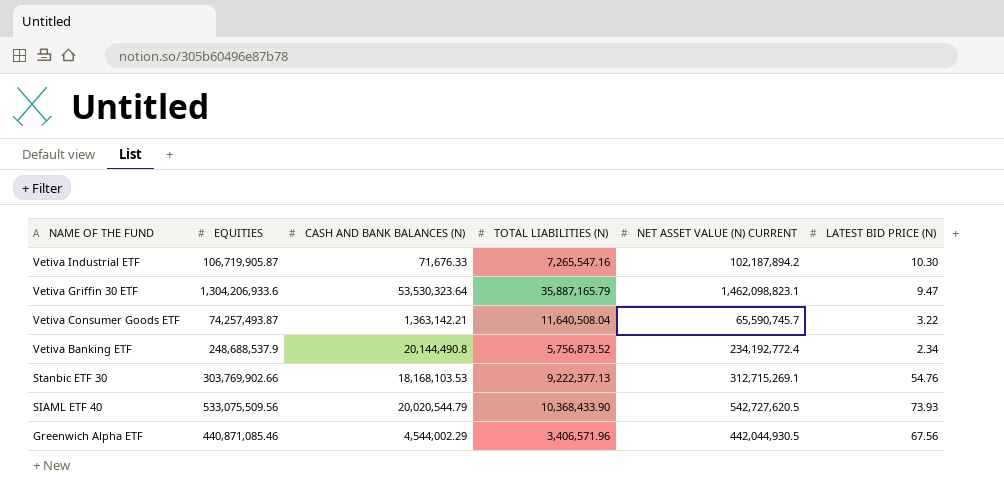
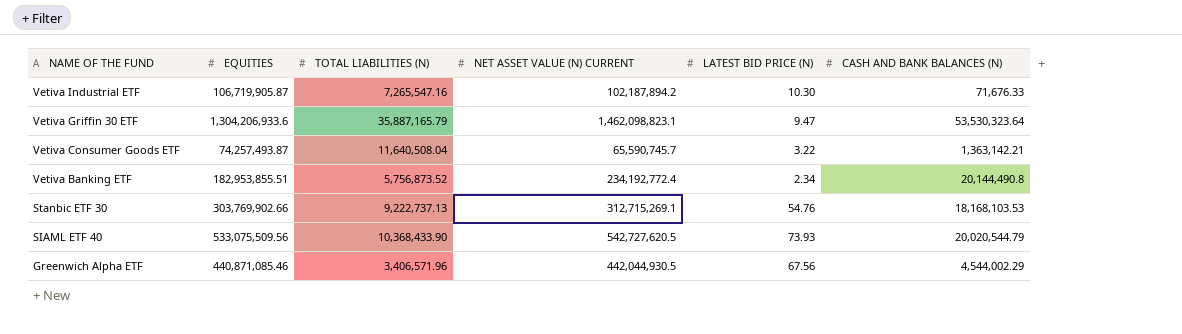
column CASH AND BANK BALANCES (N) | position: 3 -> 6
Vetiva Banking ETF | EQUITIES: 248,688,537.9 -> 182,953,855.51
Stanbic ETF 30 | TOTAL LIABILITIES (N): 9,222,377.13 -> 9,222,737.13

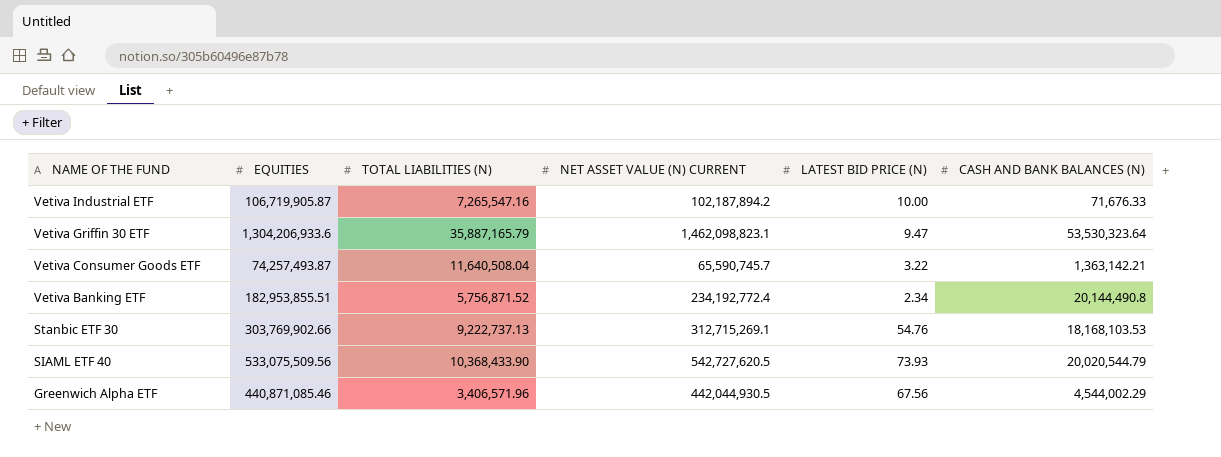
Vetiva Industrial ETF | LATEST BID PRICE (N): 10.30 -> 10.00
Vetiva Banking ETF | TOTAL LIABILITIES (N): 5,756,873.52 -> 5,756,871.52

